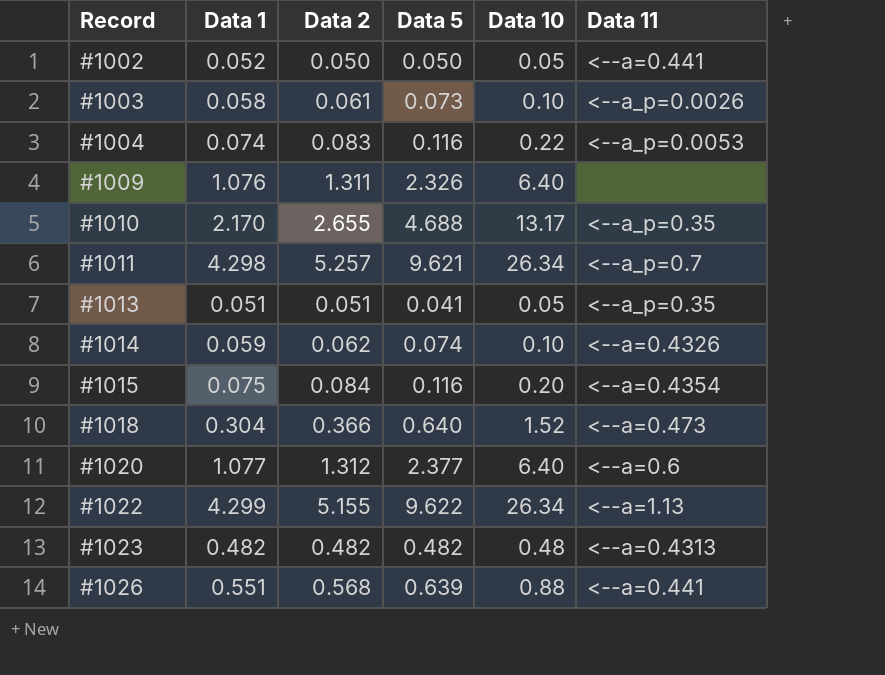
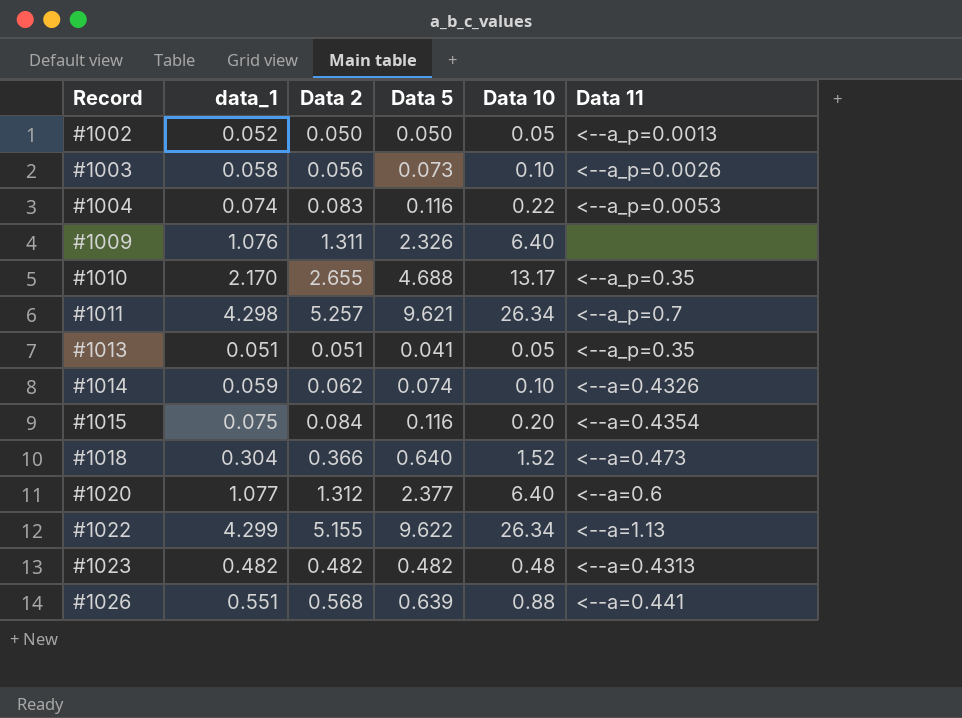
column name: Data 1 -> data_1
#1002 | Data 11: <--a=0.441 -> <--a_p=0.0013
#1003 | Data 2: 0.061 -> 0.056

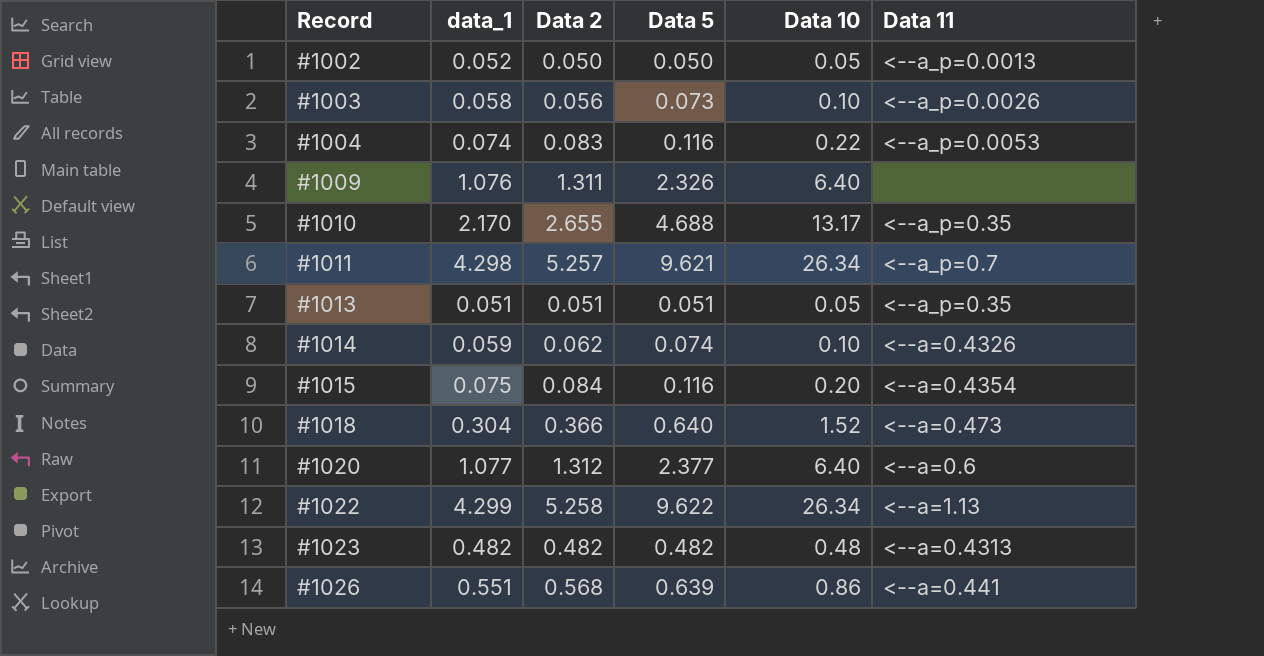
#1013 | Data 5: 0.041 -> 0.051
#1022 | Data 2: 5.155 -> 5.258
#1026 | Data 10: 0.88 -> 0.86

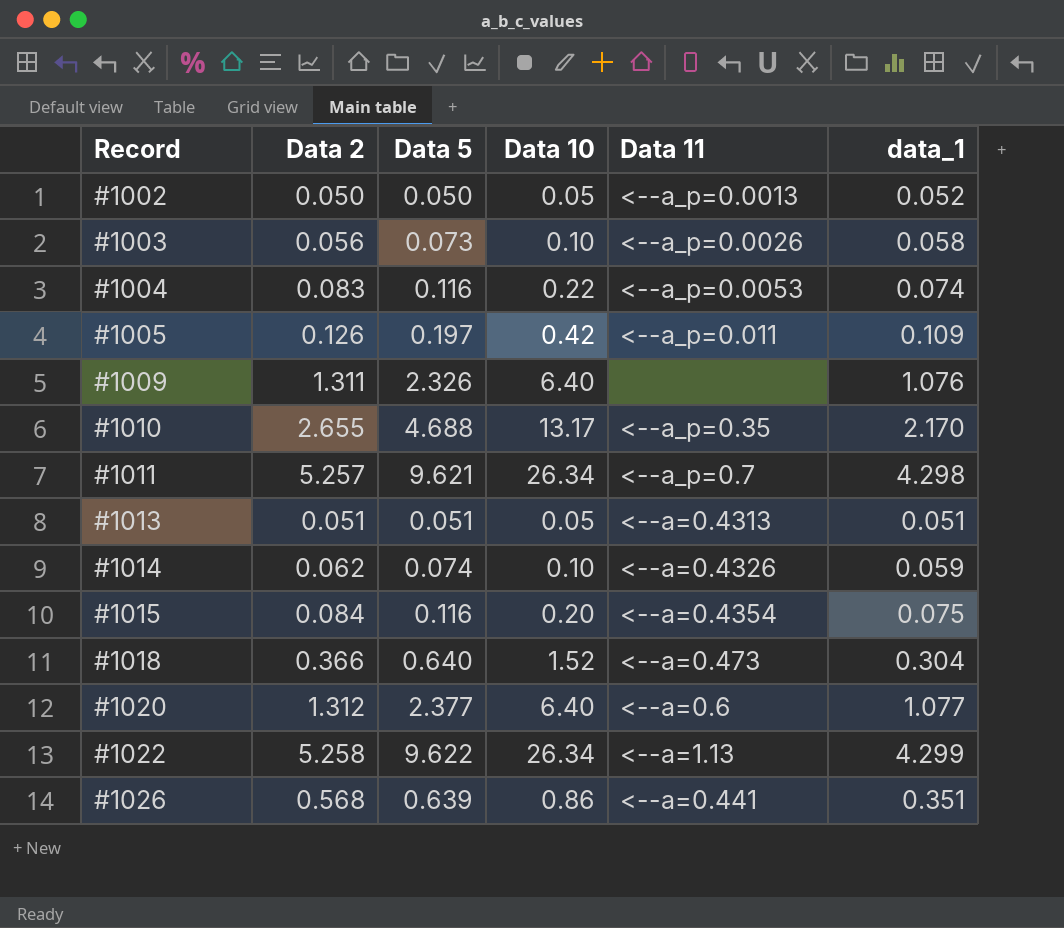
column data_1 | position: 2 -> 6
row #1023: 0.482 | 0.482 | 0.482 | 0.48 | <--a=0.4313 -> none
row #1005: none -> 0.126 | 0.197 | 0.42 | <--a_p=0.011 | 0.109
#1013 | Data 11: <--a_p=0.35 -> <--a=0.4313
#1026 | data_1: 0.551 -> 0.351

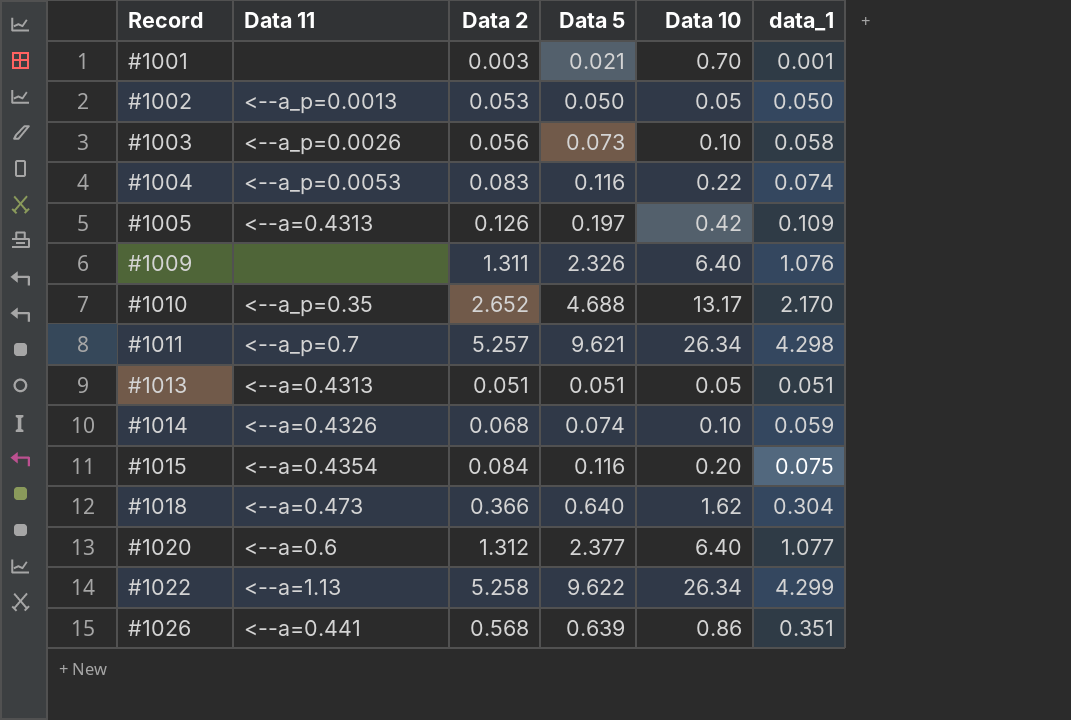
column Data 11 | position: 5 -> 2
row #1001: none -> none | 0.003 | 0.021 | 0.70 | 0.001
#1002 | Data 2: 0.050 -> 0.053
#1002 | data_1: 0.052 -> 0.050
#1005 | Data 11: <--a_p=0.011 -> <--a=0.4313
#1010 | Data 2: 2.655 -> 2.652
#1014 | Data 2: 0.062 -> 0.068
#1018 | Data 10: 1.52 -> 1.62

